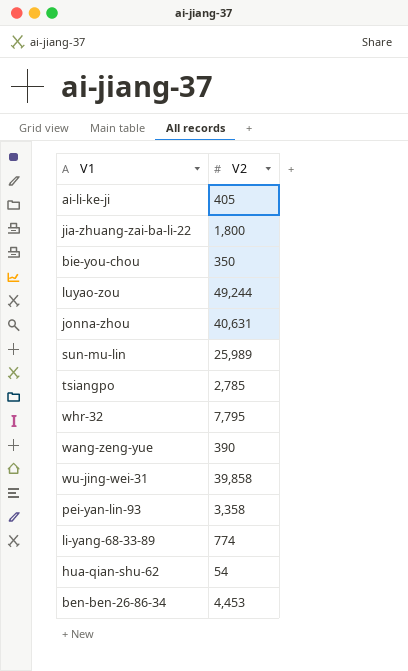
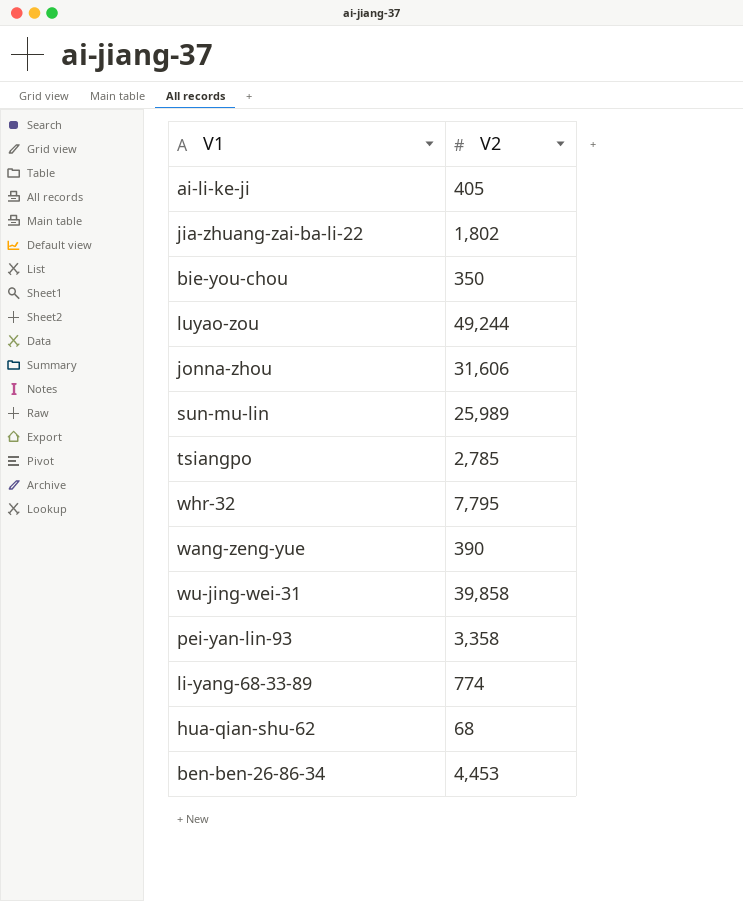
jia-zhuang-zai-ba-li-22 | V2: 1,800 -> 1,802
jonna-zhou | V2: 40,631 -> 31,606
hua-qian-shu-62 | V2: 54 -> 68

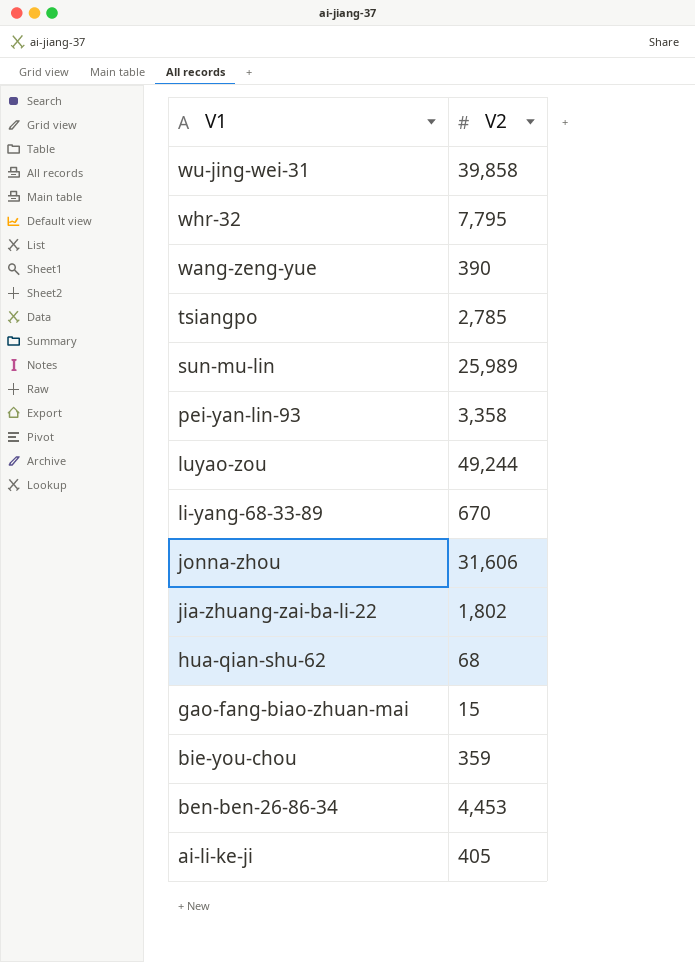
row order: none -> V1 descending
li-yang-68-33-89 | V2: 774 -> 670
row gao-fang-biao-zhuan-mai: none -> 15
bie-you-chou | V2: 350 -> 359

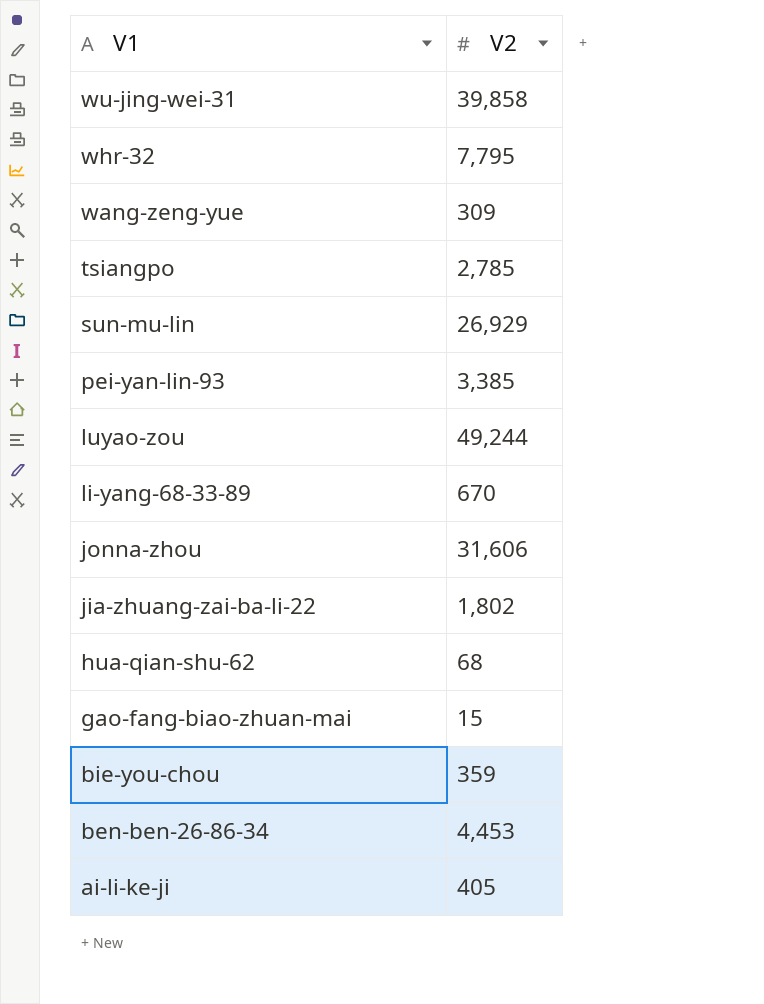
wang-zeng-yue | V2: 390 -> 309
sun-mu-lin | V2: 25,989 -> 26,929
pei-yan-lin-93 | V2: 3,358 -> 3,385

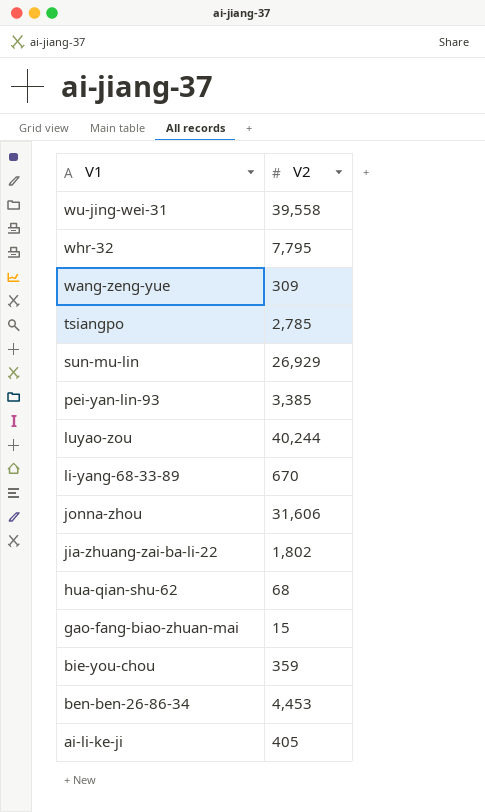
wu-jing-wei-31 | V2: 39,858 -> 39,558
luyao-zou | V2: 49,244 -> 40,244

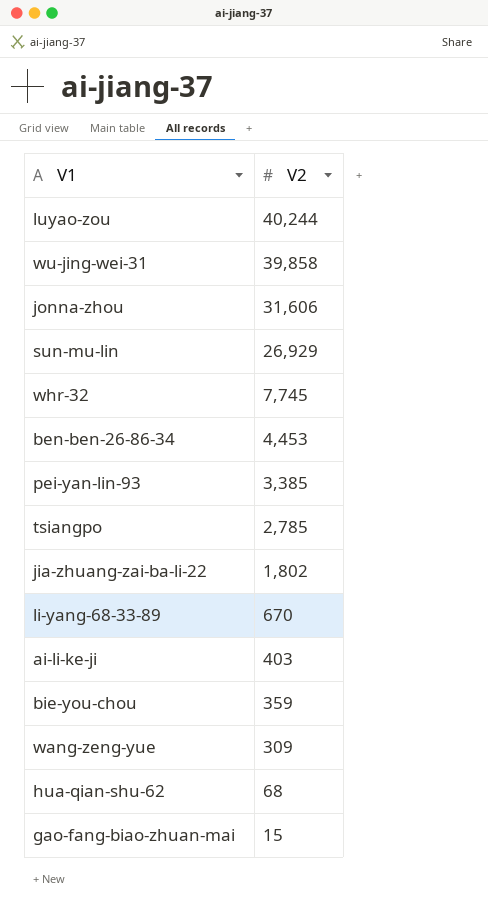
row order: V1 descending -> V2 descending
wu-jing-wei-31 | V2: 39,558 -> 39,858
whr-32 | V2: 7,795 -> 7,745
ai-li-ke-ji | V2: 405 -> 403

